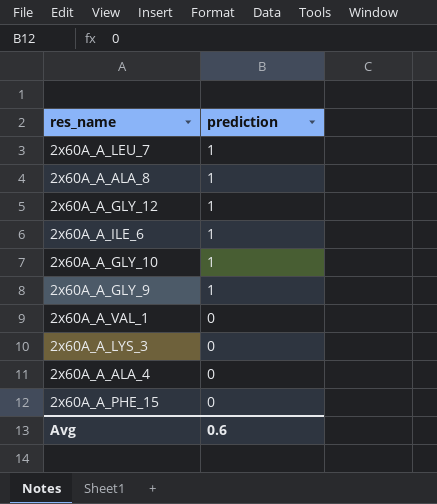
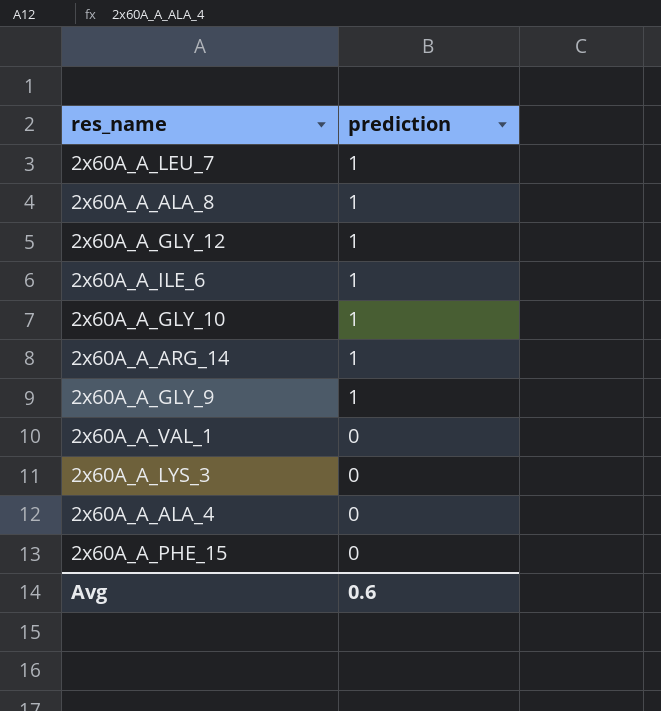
row 2x60A_A_ARG_14: none -> 1

